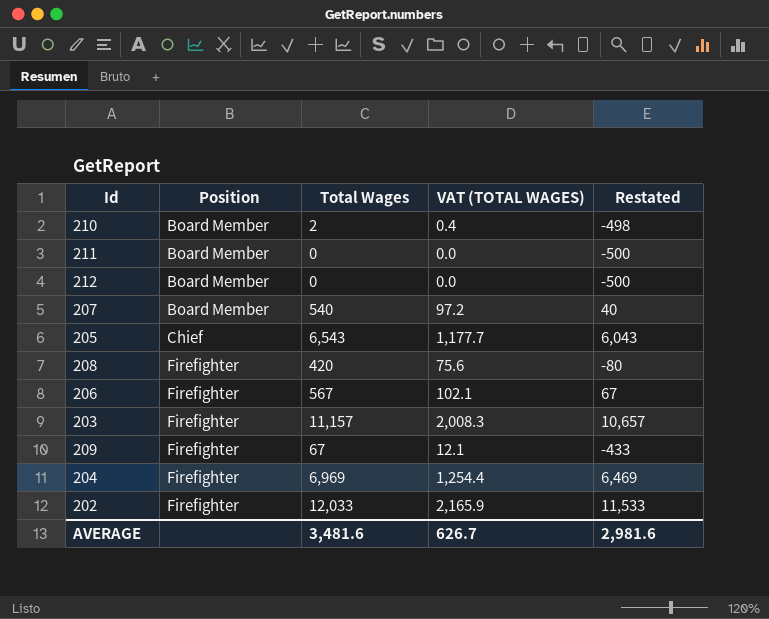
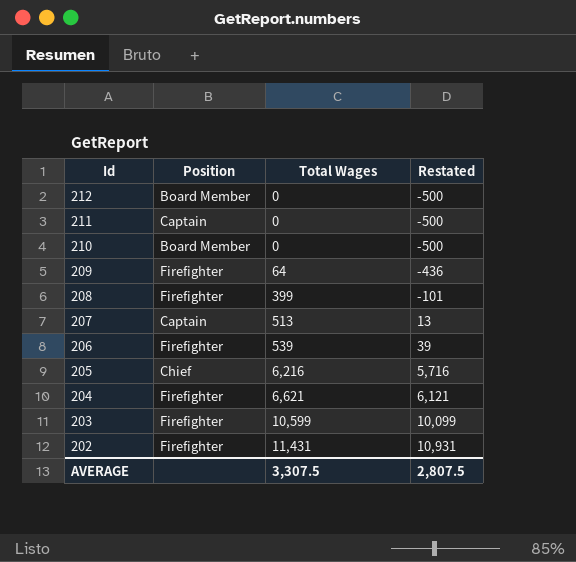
row order: Position ascending -> Id descending
column VAT (TOTAL WAGES) | formula: [Total Wages] * 0.18 -> none
211 | Position: Board Member -> Captain
210 | Total Wages: 2 -> 0
210 | Restated: -498 -> -500
209 | Total Wages: 67 -> 64
209 | Restated: -433 -> -436
208 | Total Wages: 420 -> 399
208 | Restated: -80 -> -101
207 | Position: Board Member -> Captain
207 | Total Wages: 540 -> 513
207 | Restated: 40 -> 13
206 | Total Wages: 567 -> 539
206 | Restated: 67 -> 39
205 | Total Wages: 6,543 -> 6,216
205 | Restated: 6,043 -> 5,716
204 | Total Wages: 6,969 -> 6,621
204 | Restated: 6,469 -> 6,121
203 | Total Wages: 11,157 -> 10,599
203 | Restated: 10,657 -> 10,099
202 | Total Wages: 12,033 -> 11,431
202 | Restated: 11,533 -> 10,931
AVERAGE | Total Wages: 3,481.6 -> 3,307.5
AVERAGE | Restated: 2,981.6 -> 2,807.5

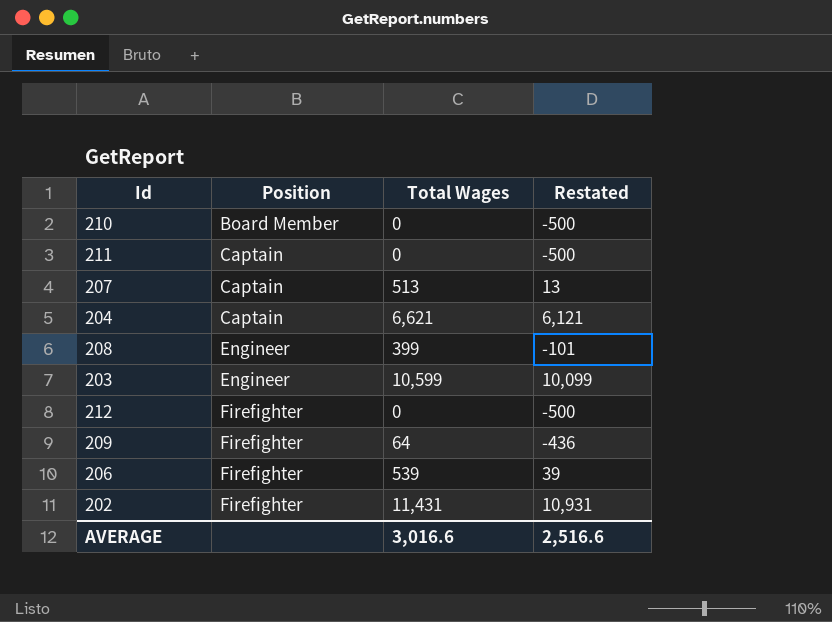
row order: Id descending -> Position ascending
row 205: Chief | 6,216 | 5,716 -> none
204 | Position: Firefighter -> Captain
208 | Position: Firefighter -> Engineer
203 | Position: Firefighter -> Engineer
212 | Position: Board Member -> Firefighter
AVERAGE | Total Wages: 3,307.5 -> 3,016.6
AVERAGE | Restated: 2,807.5 -> 2,516.6

